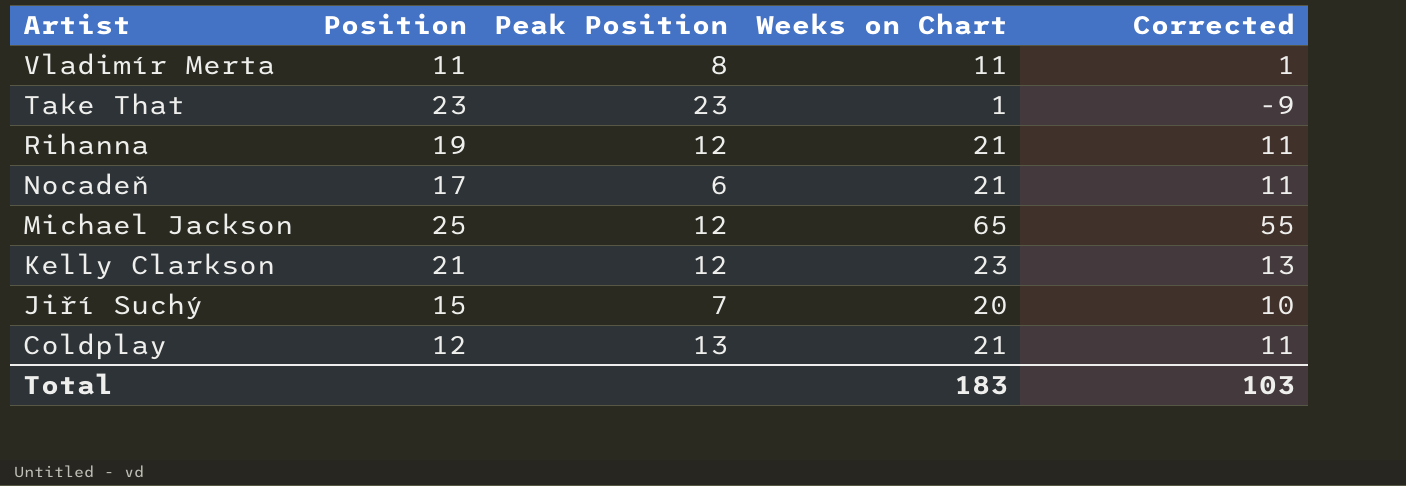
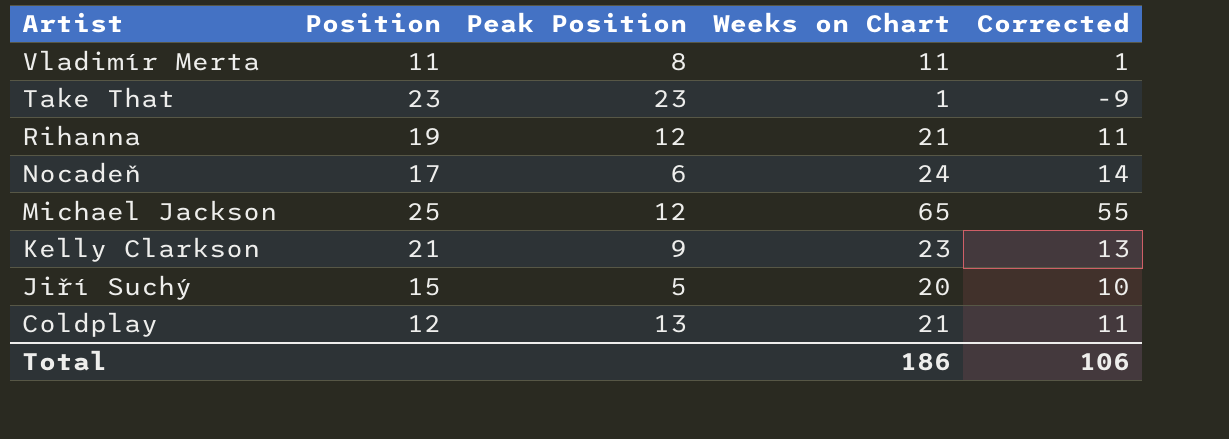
Nocadeň | Weeks on Chart: 21 -> 24
Nocadeň | Corrected: 11 -> 14
Kelly Clarkson | Peak Position: 12 -> 9
Jiří Suchý | Peak Position: 7 -> 5
Total | Weeks on Chart: 183 -> 186
Total | Corrected: 103 -> 106

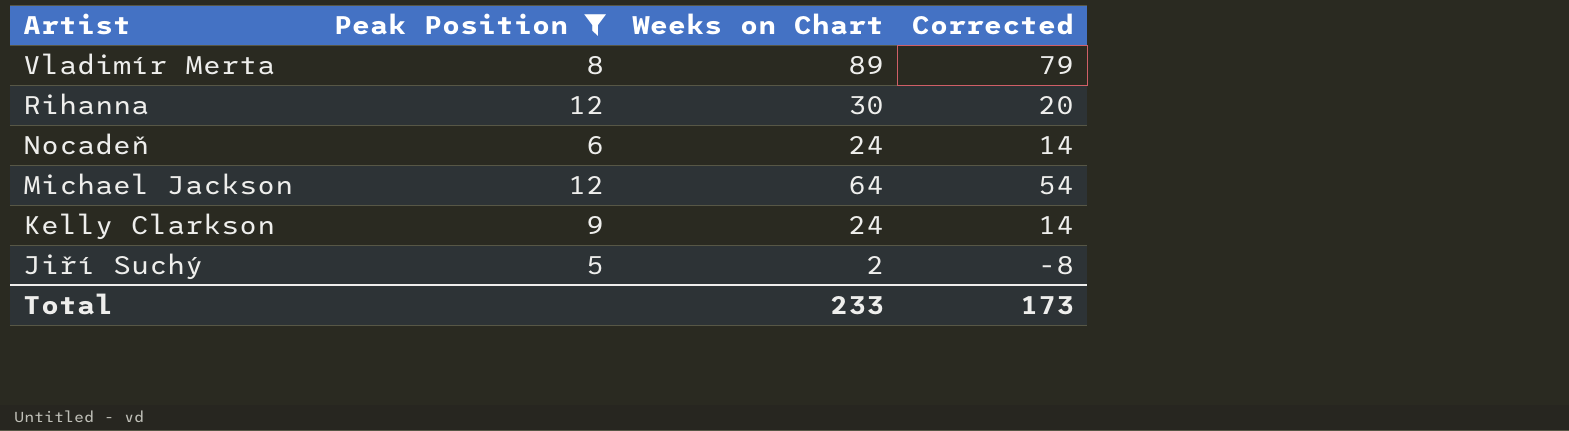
filter: none -> Peak Position <= 12
column Position | position: 2 -> none
Vladimír Merta | Weeks on Chart: 11 -> 89
Vladimír Merta | Corrected: 1 -> 79
Rihanna | Weeks on Chart: 21 -> 30
Rihanna | Corrected: 11 -> 20
Michael Jackson | Weeks on Chart: 65 -> 64
Michael Jackson | Corrected: 55 -> 54
Kelly Clarkson | Weeks on Chart: 23 -> 24
Kelly Clarkson | Corrected: 13 -> 14
Jiří Suchý | Weeks on Chart: 20 -> 2
Jiří Suchý | Corrected: 10 -> -8
Total | Weeks on Chart: 186 -> 233
Total | Corrected: 106 -> 173

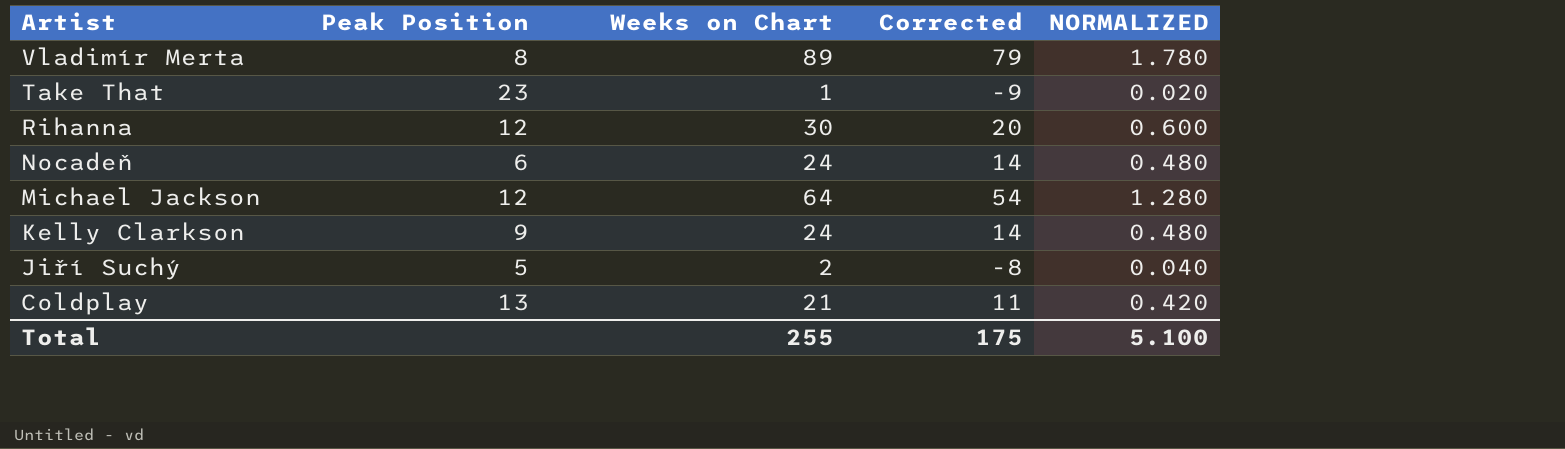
filter: Peak Position <= 12 -> none
column NORMALIZED | formula: none -> [Weeks on Chart] * 0.02
Total | Weeks on Chart: 233 -> 255
Total | Corrected: 173 -> 175

